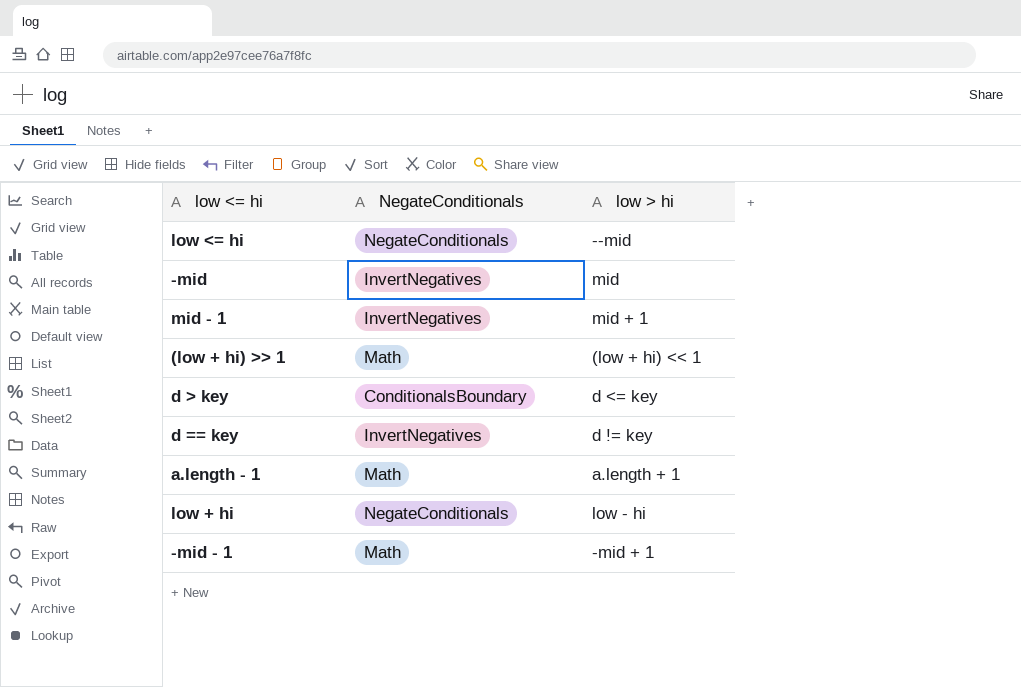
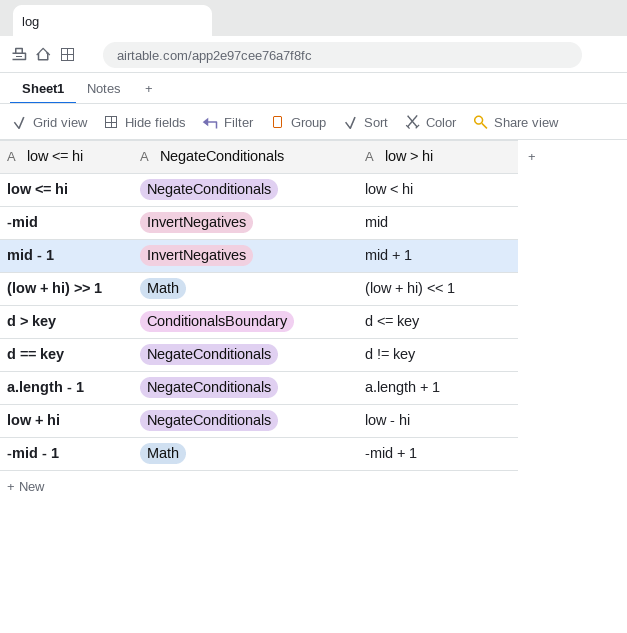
low <= hi | low > hi: --mid -> low < hi
d == key | NegateConditionals: InvertNegatives -> NegateConditionals
a.length - 1 | NegateConditionals: Math -> NegateConditionals

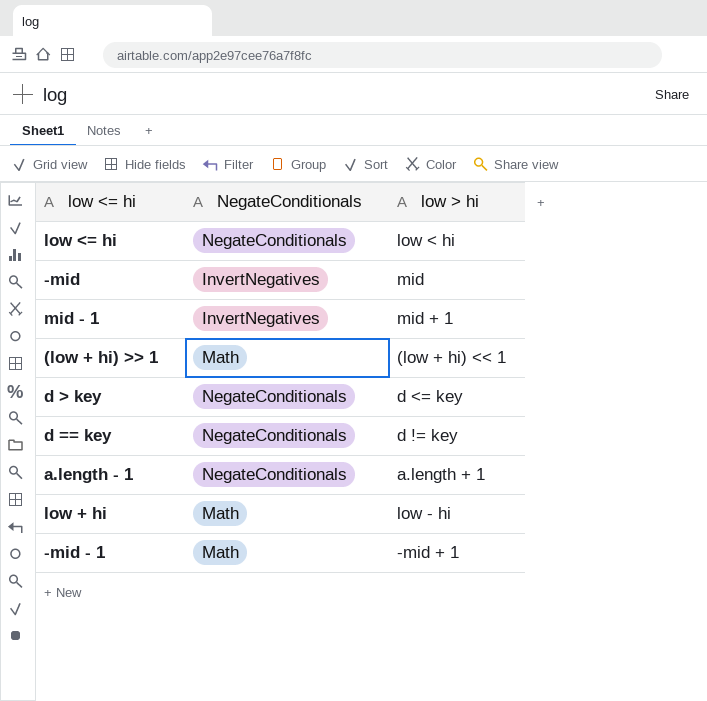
d > key | NegateConditionals: ConditionalsBoundary -> NegateConditionals
low + hi | NegateConditionals: NegateConditionals -> Math

